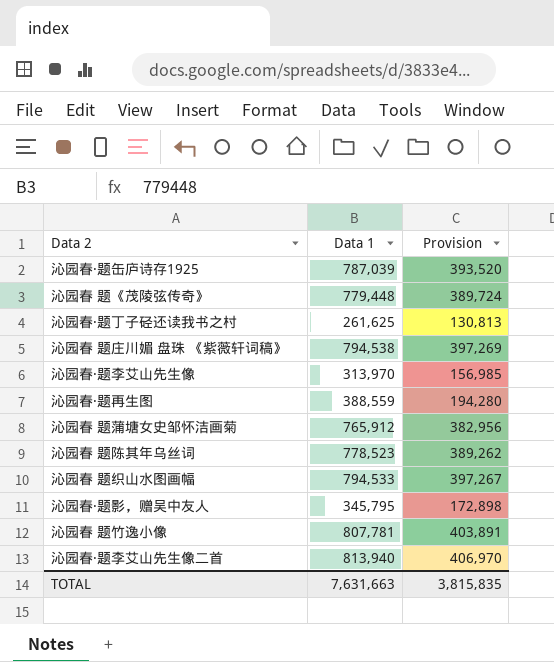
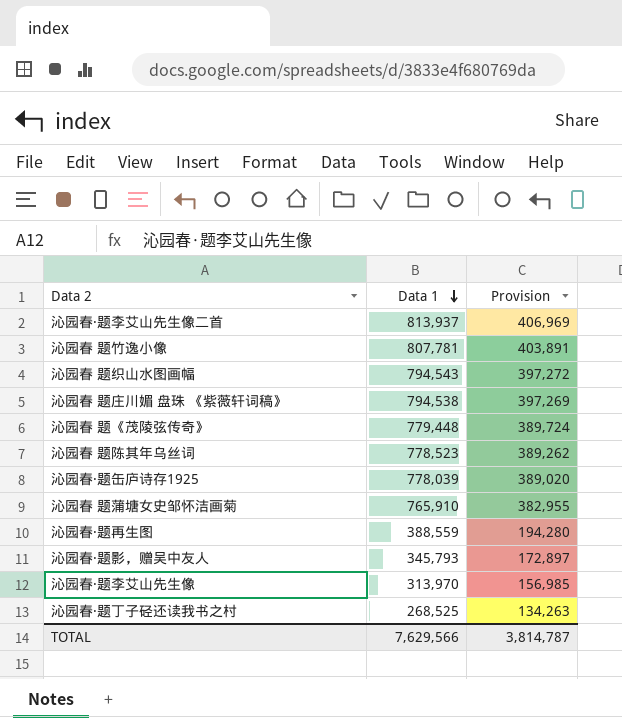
row order: none -> Data 1 descending
沁园春·题李艾山先生像二首 | Data 1: 813,940 -> 813,937
沁园春·题李艾山先生像二首 | Provision: 406,970 -> 406,969
沁园春 题织山水图画幅 | Data 1: 794,533 -> 794,543
沁园春 题织山水图画幅 | Provision: 397,267 -> 397,272
沁园春·题缶庐诗存1925 | Data 1: 787,039 -> 778,039
沁园春·题缶庐诗存1925 | Provision: 393,520 -> 389,020
沁园春 题蒲塘女史邹怀洁画菊 | Data 1: 765,912 -> 765,910
沁园春 题蒲塘女史邹怀洁画菊 | Provision: 382,956 -> 382,955
沁园春·题影，赠吴中友人 | Data 1: 345,795 -> 345,793
沁园春·题影，赠吴中友人 | Provision: 172,898 -> 172,897
沁园春·题丁子硁还读我书之村 | Data 1: 261,625 -> 268,525
沁园春·题丁子硁还读我书之村 | Provision: 130,813 -> 134,263
TOTAL | Data 1: 7,631,663 -> 7,629,566
TOTAL | Provision: 3,815,835 -> 3,814,787

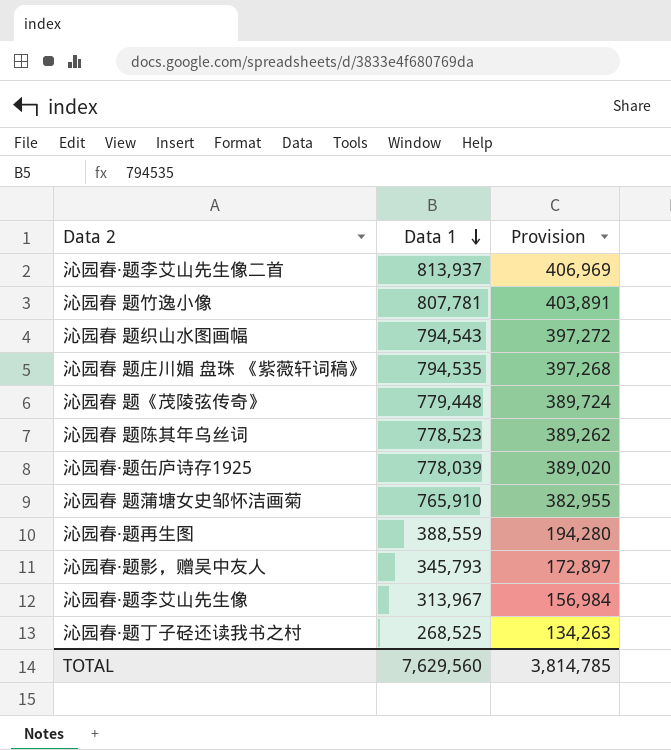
沁园春 题庄川媚 盘珠 《紫薇轩词稿》 | Data 1: 794,538 -> 794,535
沁园春 题庄川媚 盘珠 《紫薇轩词稿》 | Provision: 397,269 -> 397,268
沁园春·题李艾山先生像 | Data 1: 313,970 -> 313,967
沁园春·题李艾山先生像 | Provision: 156,985 -> 156,984
TOTAL | Data 1: 7,629,566 -> 7,629,560
TOTAL | Provision: 3,814,787 -> 3,814,785

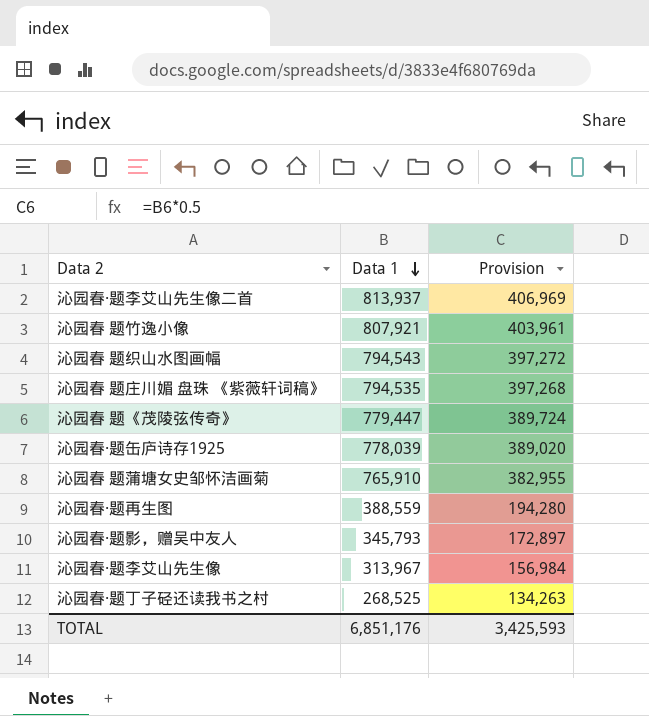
row 沁园春 题陈其年乌丝词: 778,523 | 389,262 -> none
沁园春 题竹逸小像 | Data 1: 807,781 -> 807,921
沁园春 题竹逸小像 | Provision: 403,891 -> 403,961
沁园春 题《茂陵弦传奇》 | Data 1: 779,448 -> 779,447
TOTAL | Data 1: 7,629,560 -> 6,851,176
TOTAL | Provision: 3,814,785 -> 3,425,593

